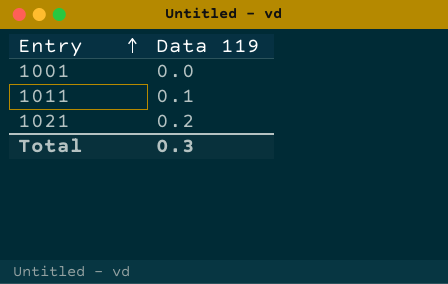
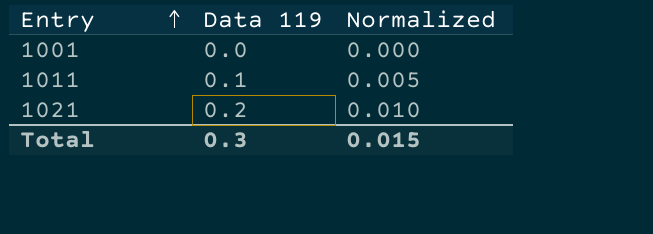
column Normalized | formula: none -> [Data 119] * 0.05

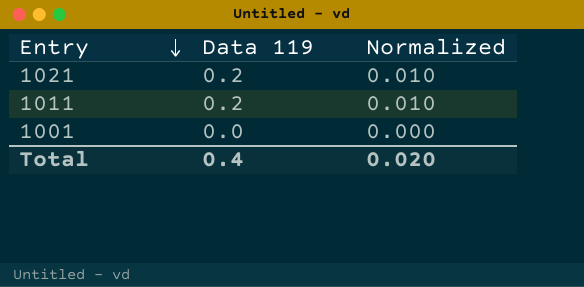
row order: Entry ascending -> Entry descending
1011 | Data 119: 0.1 -> 0.2
1011 | Normalized: 0.005 -> 0.010
Total | Data 119: 0.3 -> 0.4
Total | Normalized: 0.015 -> 0.020

